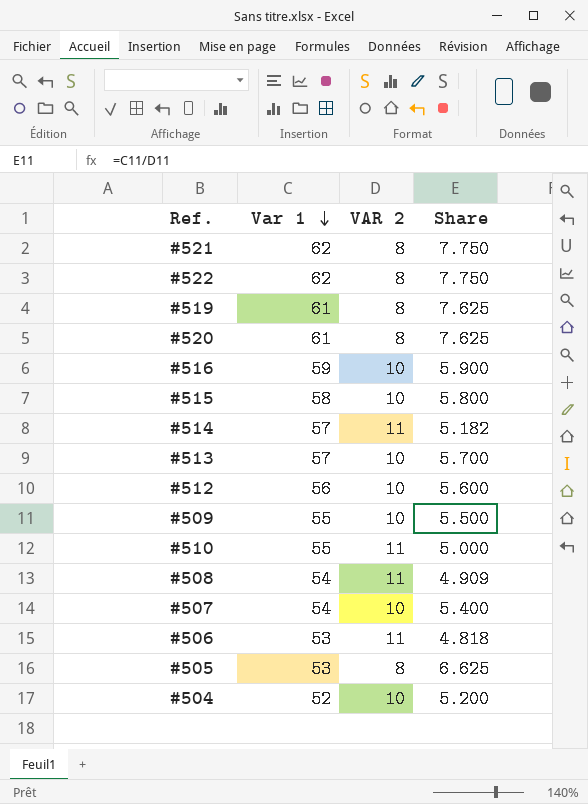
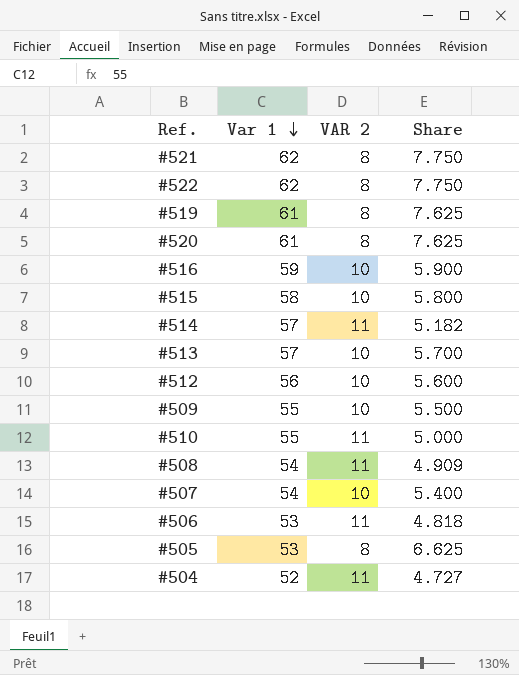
#504 | VAR 2: 10 -> 11
#504 | Share: 5.200 -> 4.727

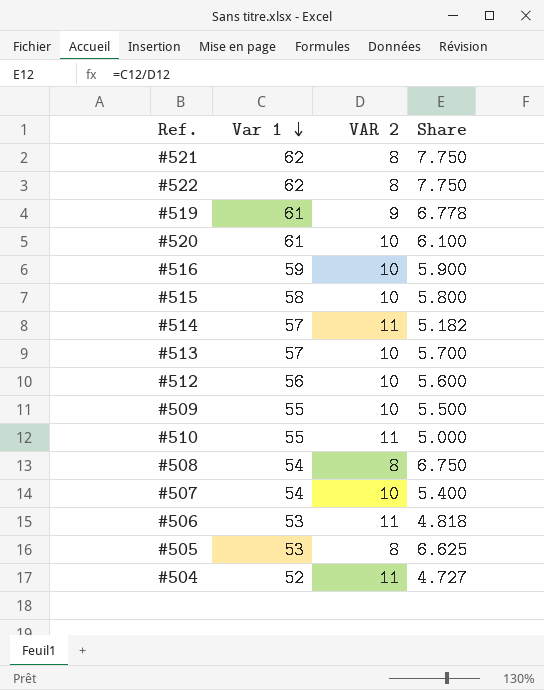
#519 | VAR 2: 8 -> 9
#519 | Share: 7.625 -> 6.778
#520 | VAR 2: 8 -> 10
#520 | Share: 7.625 -> 6.100
#508 | VAR 2: 11 -> 8
#508 | Share: 4.909 -> 6.750

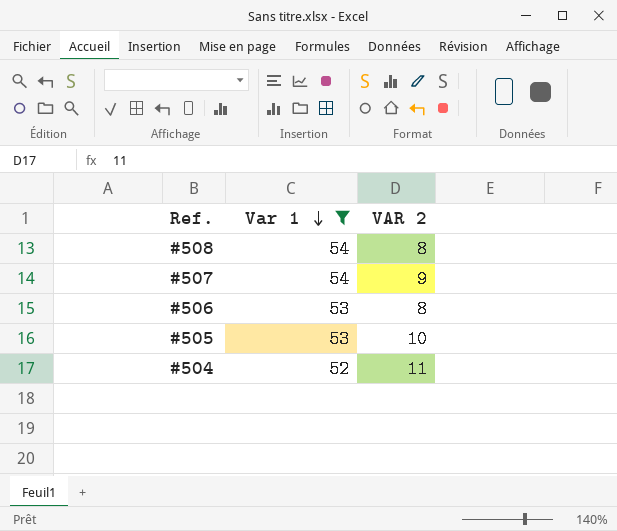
filter: none -> Var 1 <= 54
column Share | formula: [Var 1] / [VAR 2] -> none
#507 | VAR 2: 10 -> 9
#506 | VAR 2: 11 -> 8
#505 | VAR 2: 8 -> 10

